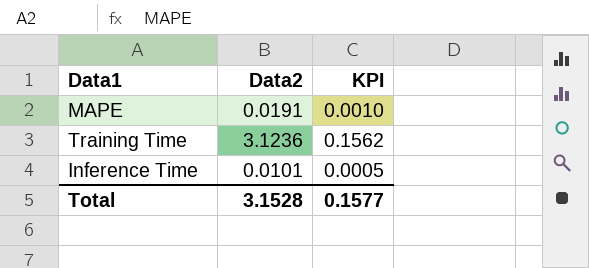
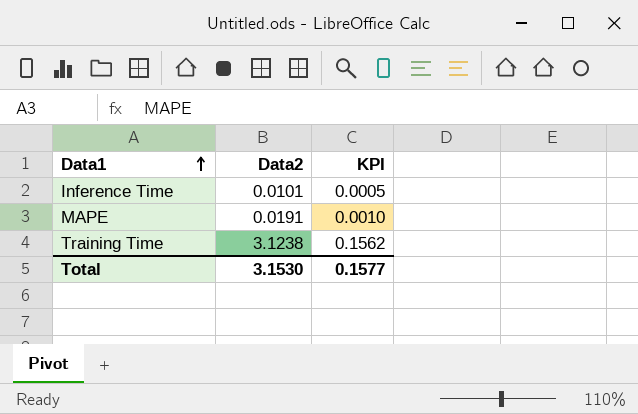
row order: none -> Data1 ascending
Training Time | Data2: 3.1236 -> 3.1238
Total | Data2: 3.1528 -> 3.1530

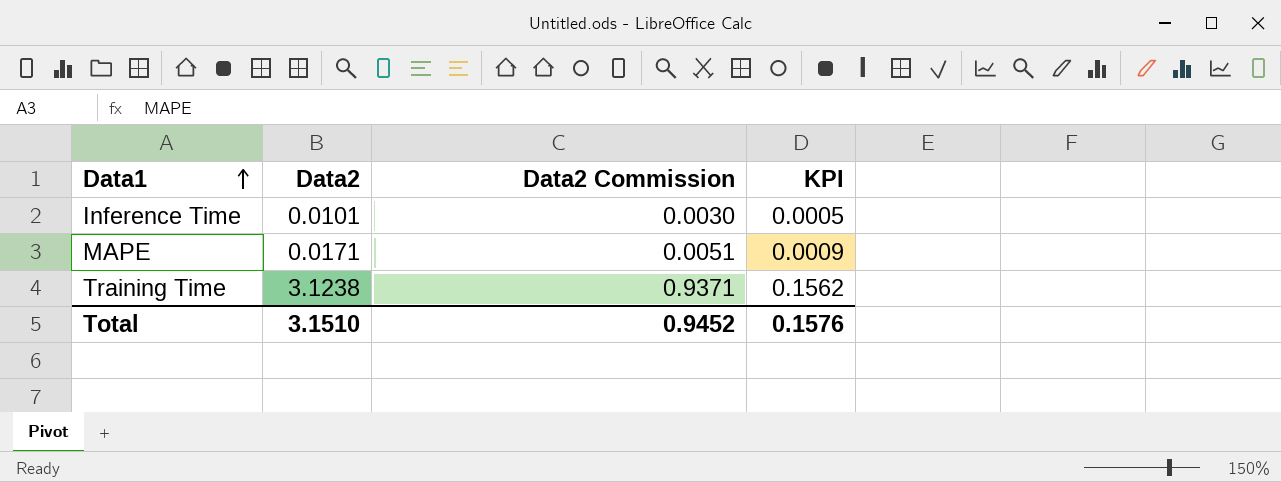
column Data2 Commission | formula: none -> [Data2] * 0.3
MAPE | Data2: 0.0191 -> 0.0171
MAPE | KPI: 0.0010 -> 0.0009
Total | Data2: 3.1530 -> 3.1510
Total | KPI: 0.1577 -> 0.1576

